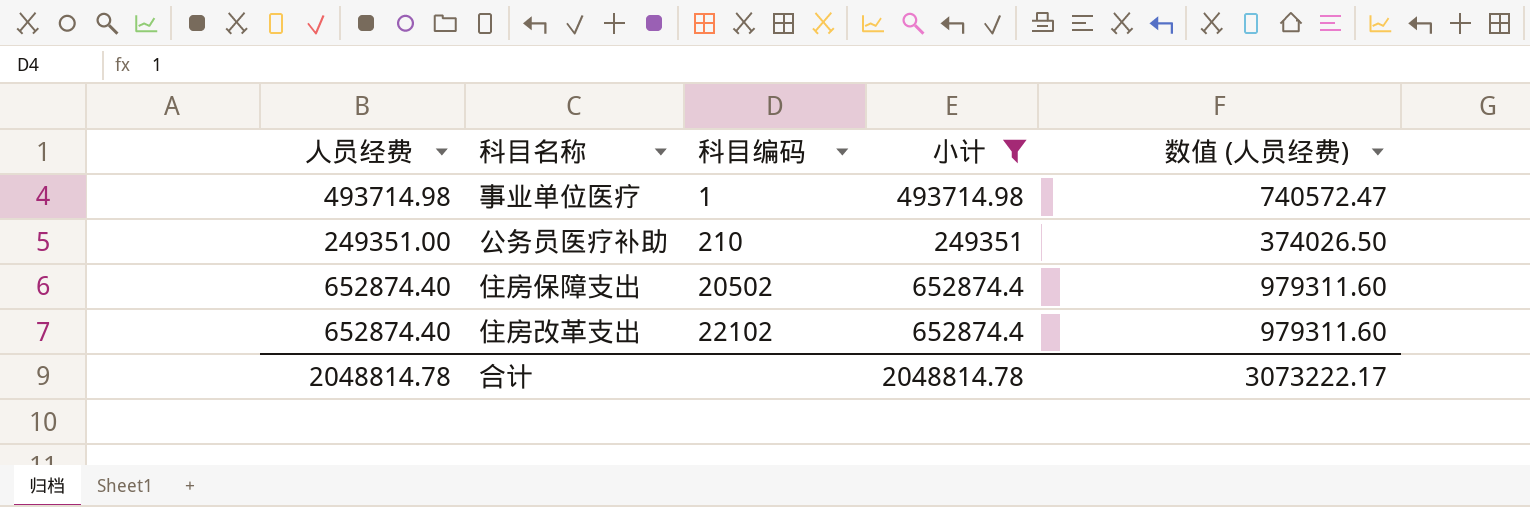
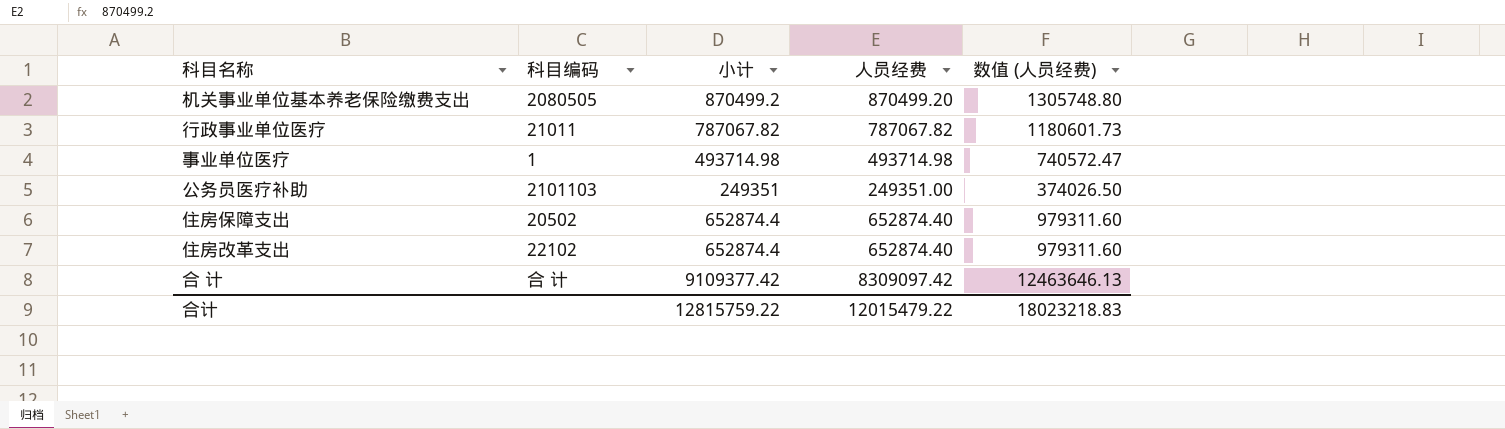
filter: 小计 <= 652874.4 -> none
column 人员经费 | position: 1 -> 4
公务员医疗补助 | 科目编码: 210 -> 2101103
合计 | 小计: 2048814.78 -> 12815759.22
合计 | 人员经费: 2048814.78 -> 12015479.22
合计 | 数值 (人员经费): 3073222.17 -> 18023218.83

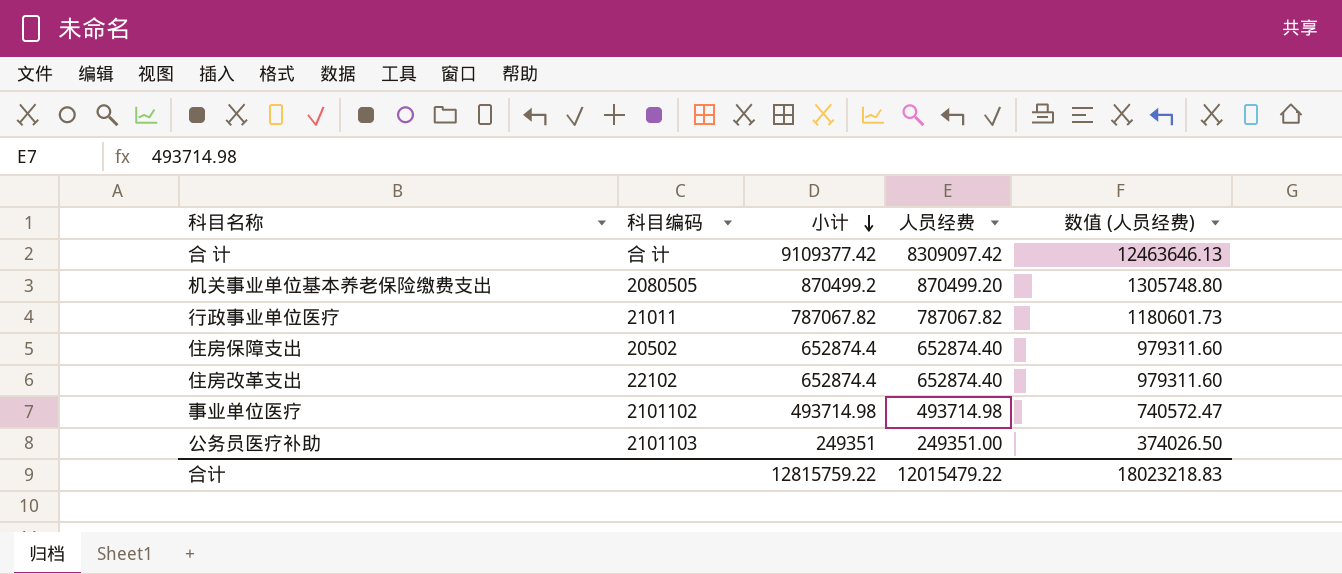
row order: none -> 小计 descending
事业单位医疗 | 科目编码: 1 -> 2101102

